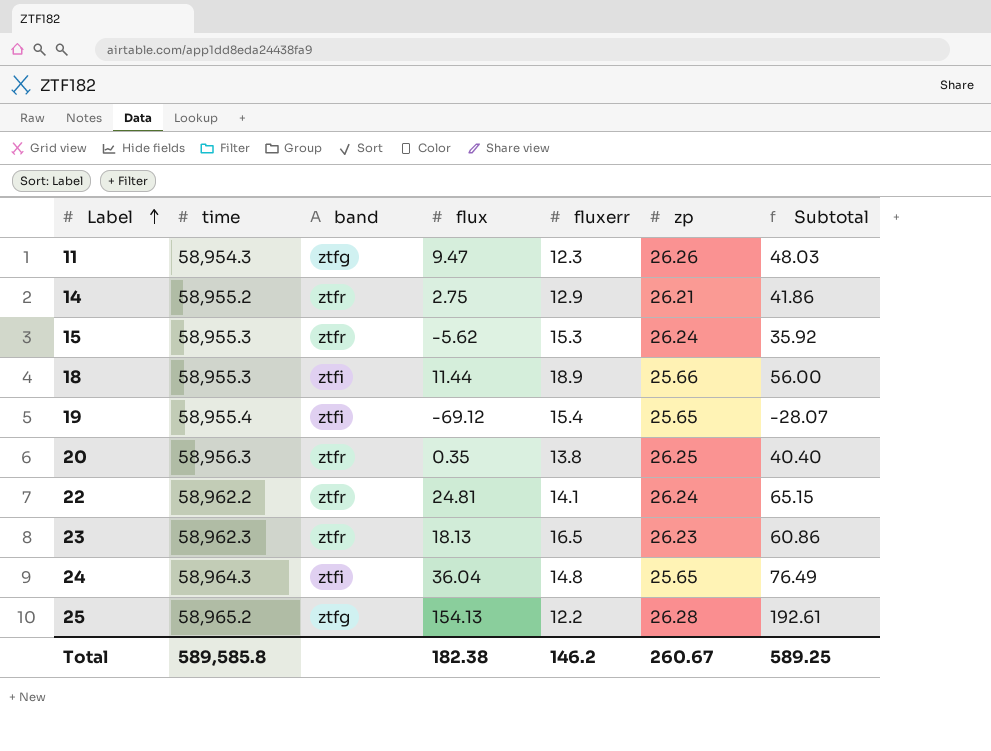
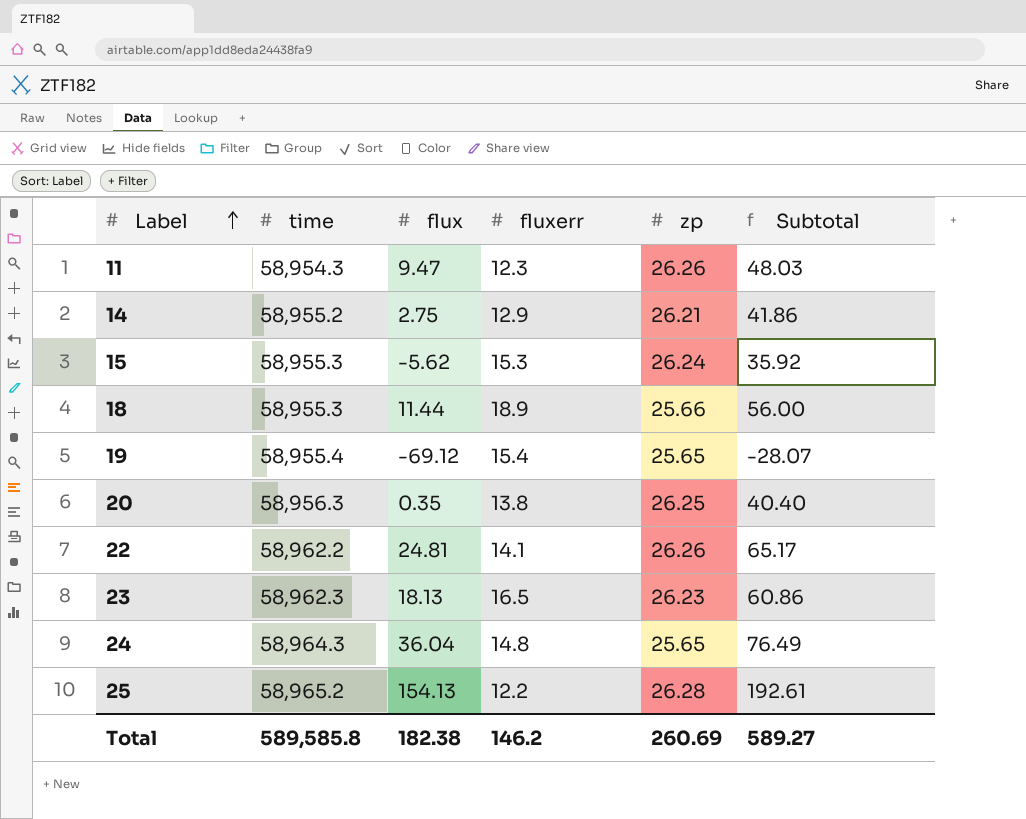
column band | position: 3 -> none
22 | zp: 26.24 -> 26.26
22 | Subtotal: 65.15 -> 65.17
Total | zp: 260.67 -> 260.69
Total | Subtotal: 589.25 -> 589.27

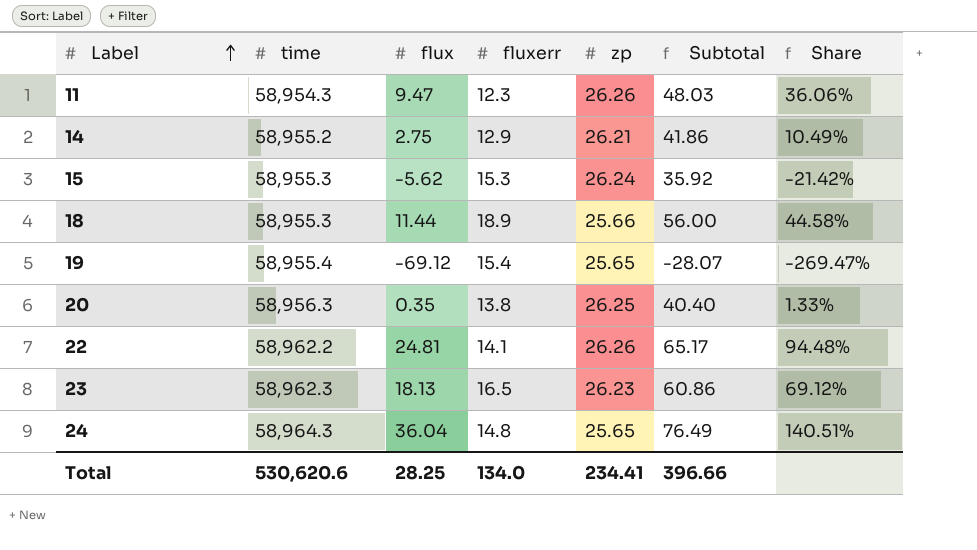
column Share | formula: none -> [flux] / [zp]
row 25: 58,965.2 | 154.13 | 12.2 | 26.28 | 192.61 -> none
Total | time: 589,585.8 -> 530,620.6
Total | flux: 182.38 -> 28.25
Total | fluxerr: 146.2 -> 134.0
Total | zp: 260.69 -> 234.41
Total | Subtotal: 589.27 -> 396.66

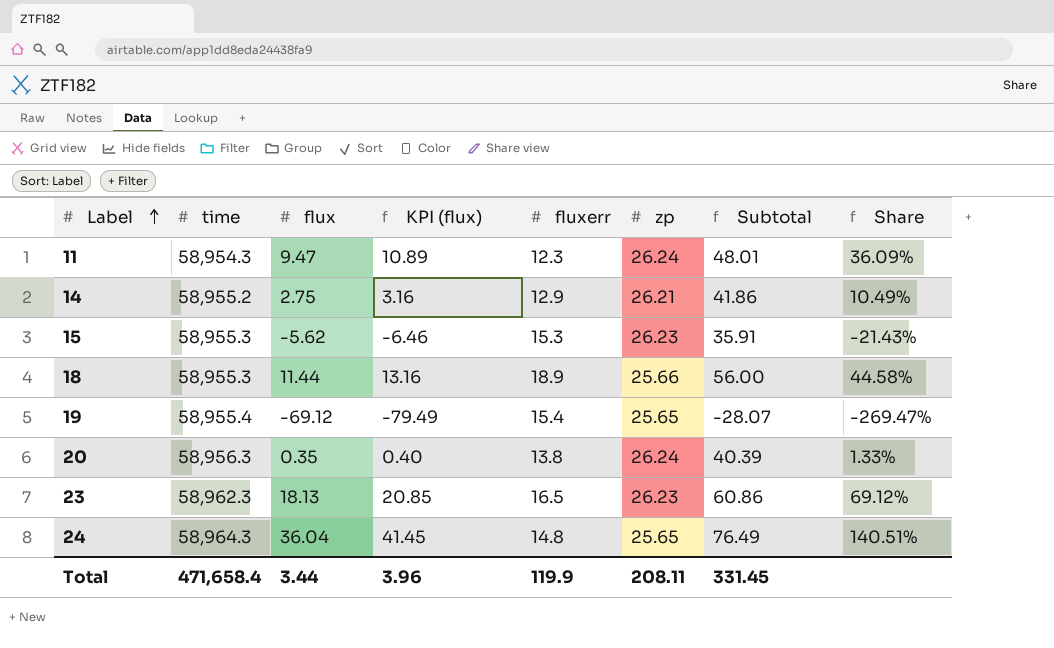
column KPI (flux) | formula: none -> [flux] * 1.15
row 22: 58,962.2 | 24.81 | 14.1 | 26.26 | 65.17 | 94.48% -> none
11 | zp: 26.26 -> 26.24
11 | Subtotal: 48.03 -> 48.01
11 | Share: 36.06% -> 36.09%
15 | zp: 26.24 -> 26.23
15 | Subtotal: 35.92 -> 35.91
15 | Share: -21.42% -> -21.43%
20 | zp: 26.25 -> 26.24
20 | Subtotal: 40.40 -> 40.39
Total | time: 530,620.6 -> 471,658.4
Total | flux: 28.25 -> 3.44
Total | fluxerr: 134.0 -> 119.9
Total | zp: 234.41 -> 208.11
Total | Subtotal: 396.66 -> 331.45

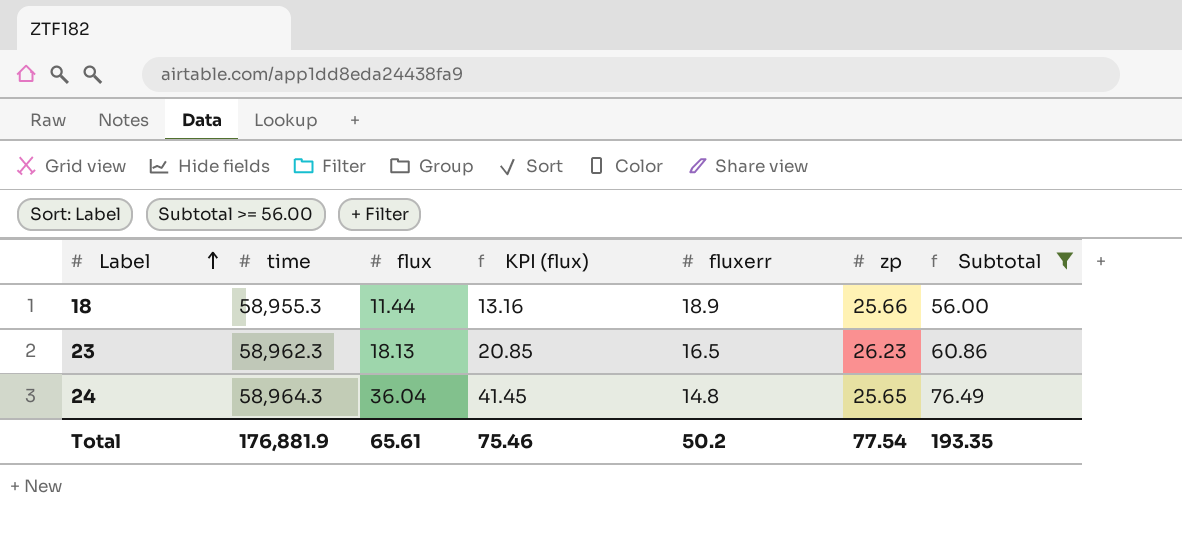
filter: none -> Subtotal >= 56.00
column Share | formula: [flux] / [zp] -> none
Total | time: 471,658.4 -> 176,881.9
Total | flux: 3.44 -> 65.61
Total | KPI (flux): 3.96 -> 75.46
Total | fluxerr: 119.9 -> 50.2
Total | zp: 208.11 -> 77.54
Total | Subtotal: 331.45 -> 193.35

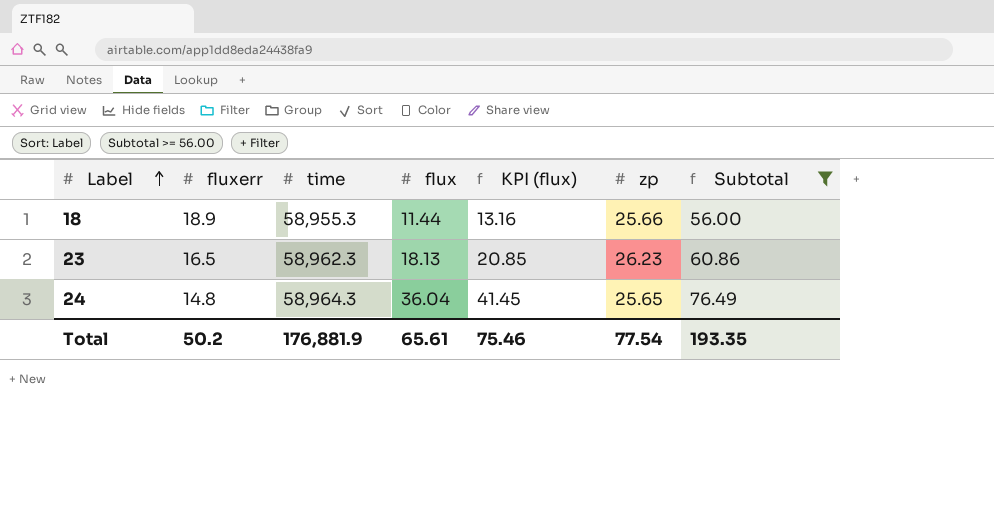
column fluxerr | position: 5 -> 2

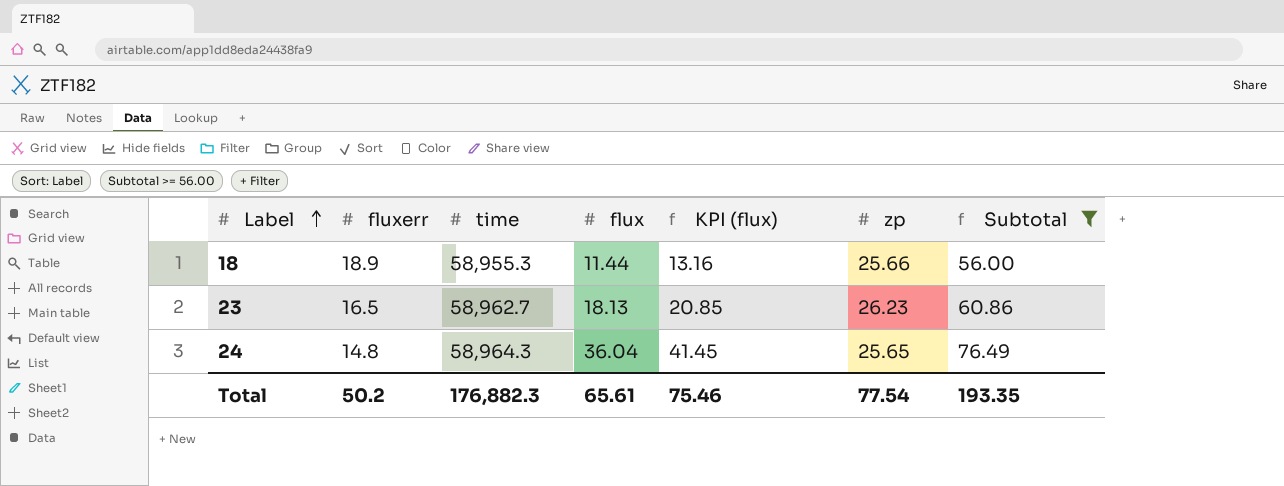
23 | time: 58,962.3 -> 58,962.7
Total | time: 176,881.9 -> 176,882.3

